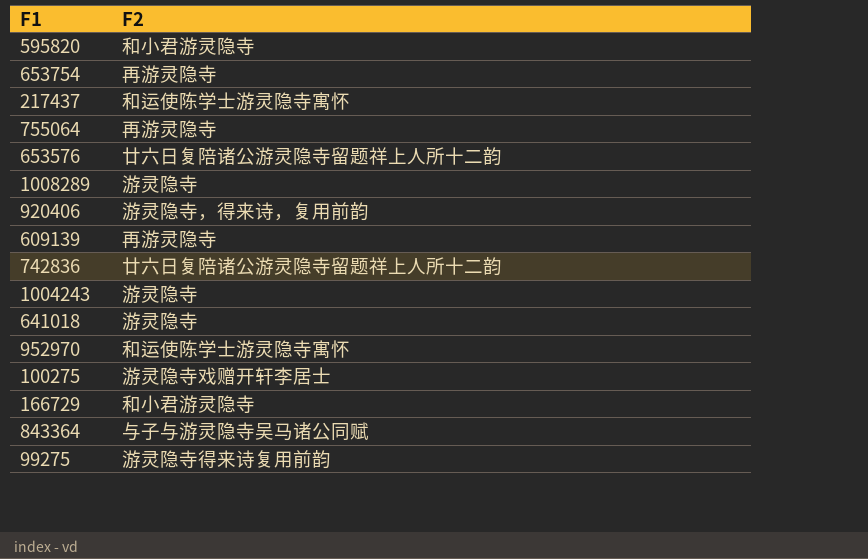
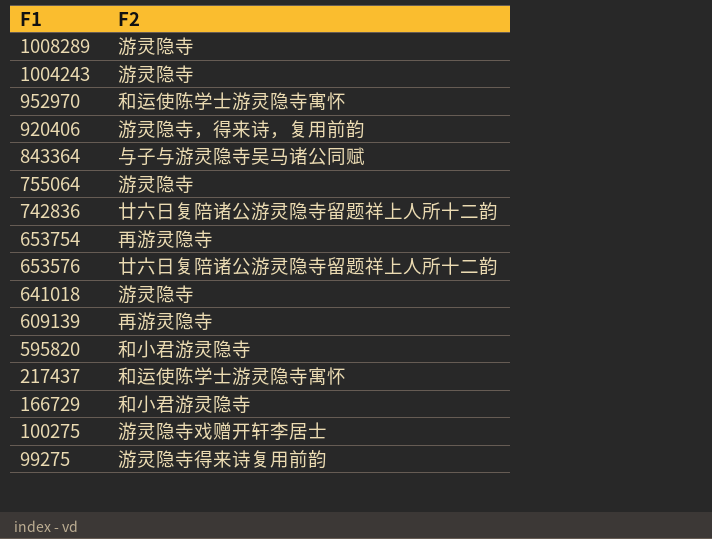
row order: none -> F1 descending
755064 | F2: 再游灵隐寺 -> 游灵隐寺

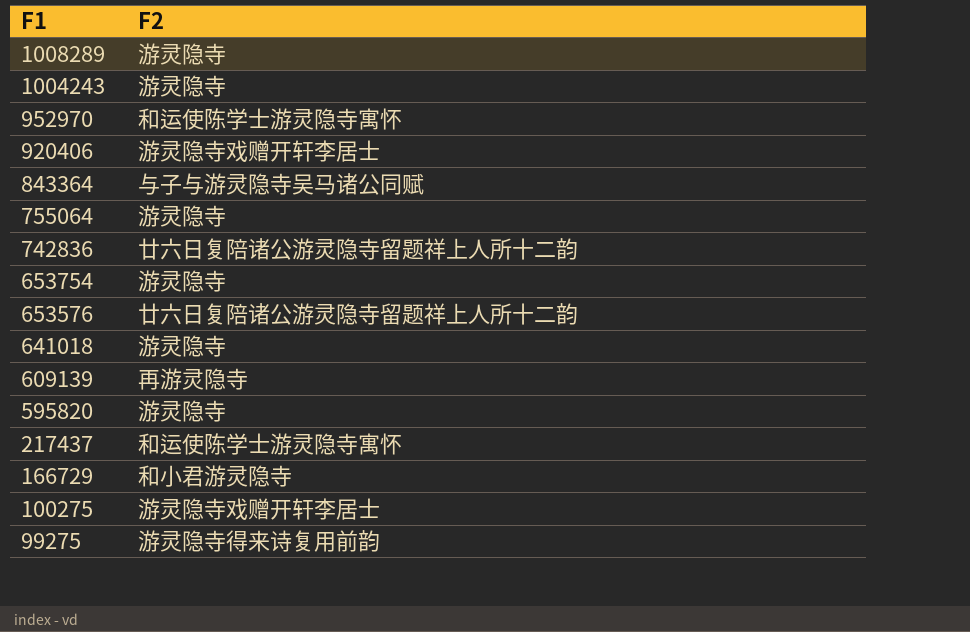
920406 | F2: 游灵隐寺，得来诗，复用前韵 -> 游灵隐寺戏赠开轩李居士
653754 | F2: 再游灵隐寺 -> 游灵隐寺
595820 | F2: 和小君游灵隐寺 -> 游灵隐寺

